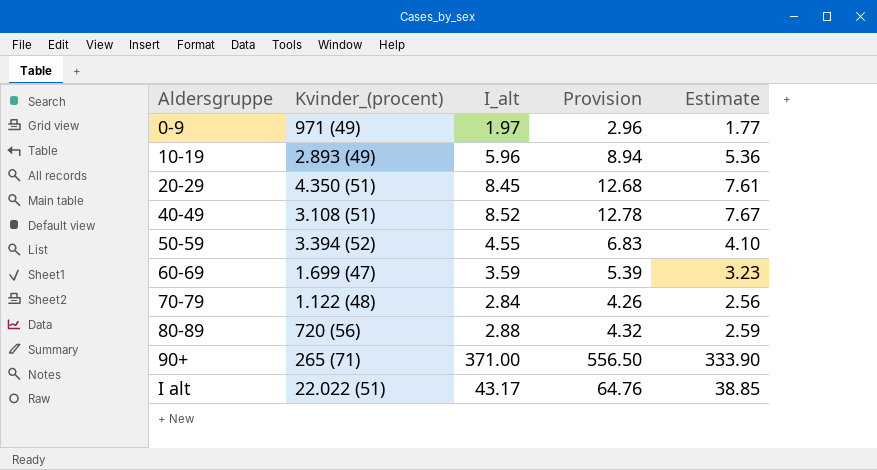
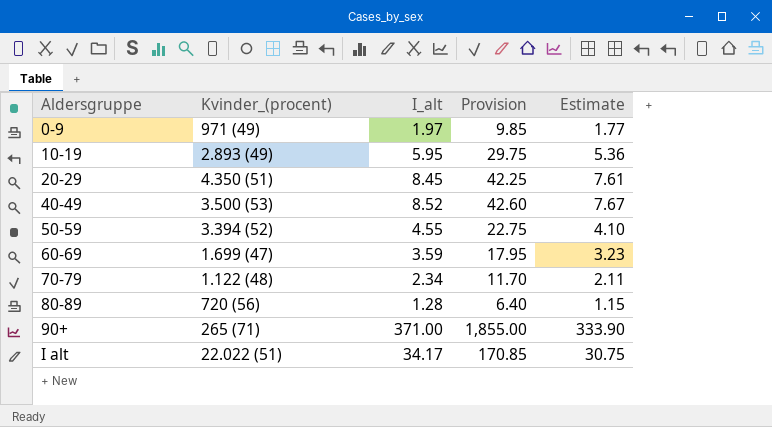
column Provision | formula: [I_alt] * 1.5 -> [I_alt] * 5
10-19 | I_alt: 5.96 -> 5.95
40-49 | Kvinder_(procent): 3.108 (51) -> 3.500 (53)
70-79 | I_alt: 2.84 -> 2.34
70-79 | Estimate: 2.56 -> 2.11
80-89 | I_alt: 2.88 -> 1.28
80-89 | Estimate: 2.59 -> 1.15
I alt | I_alt: 43.17 -> 34.17
I alt | Estimate: 38.85 -> 30.75

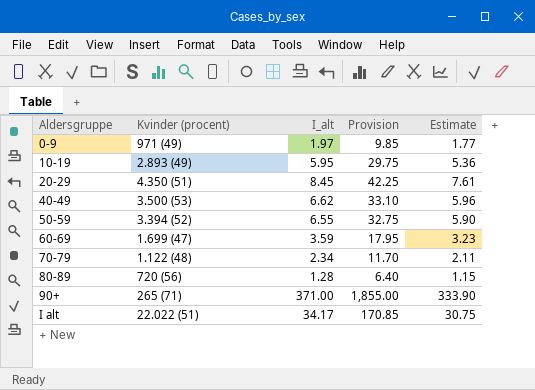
column name: Kvinder_(procent) -> Kvinder (procent)
40-49 | I_alt: 8.52 -> 6.62
40-49 | Provision: 42.60 -> 33.10
40-49 | Estimate: 7.67 -> 5.96
50-59 | I_alt: 4.55 -> 6.55
50-59 | Provision: 22.75 -> 32.75
50-59 | Estimate: 4.10 -> 5.90

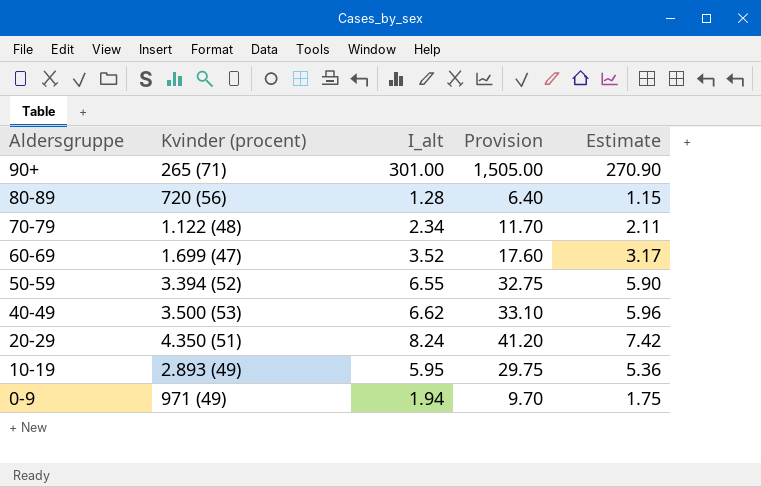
row order: Aldersgruppe ascending -> Aldersgruppe descending
row I alt: 22.022 (51) | 34.17 | 170.85 | 30.75 -> none
90+ | I_alt: 371.00 -> 301.00
90+ | Provision: 1,855.00 -> 1,505.00
90+ | Estimate: 333.90 -> 270.90
60-69 | I_alt: 3.59 -> 3.52
60-69 | Provision: 17.95 -> 17.60
60-69 | Estimate: 3.23 -> 3.17
20-29 | I_alt: 8.45 -> 8.24
20-29 | Provision: 42.25 -> 41.20
20-29 | Estimate: 7.61 -> 7.42
0-9 | I_alt: 1.97 -> 1.94
0-9 | Provision: 9.85 -> 9.70
0-9 | Estimate: 1.77 -> 1.75

